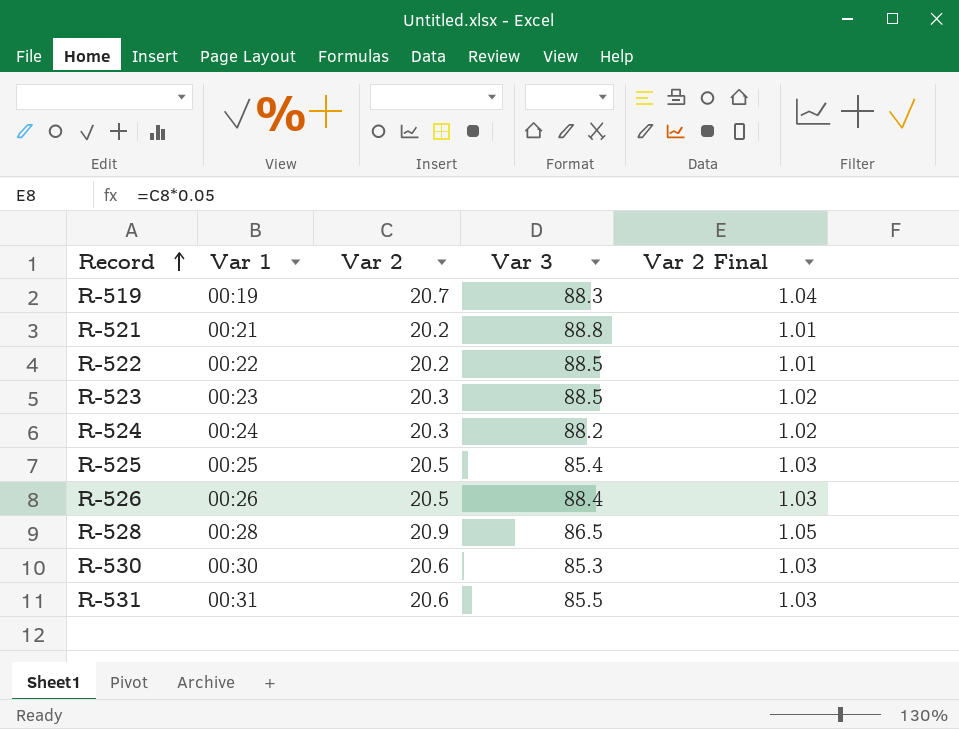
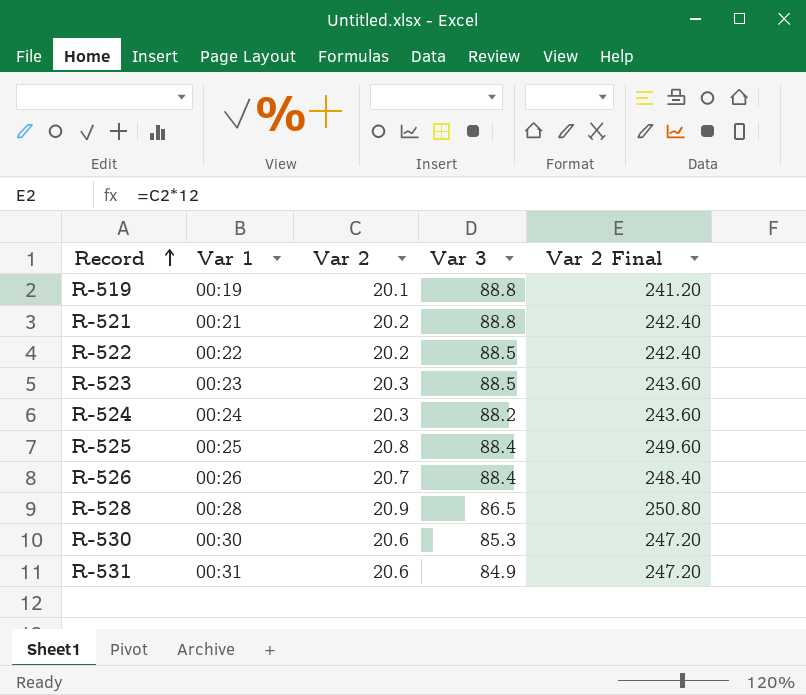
column Var 2 Final | formula: [Var 2] * 0.05 -> [Var 2] * 12
R-519 | Var 2: 20.7 -> 20.1
R-519 | Var 3: 88.3 -> 88.8
R-525 | Var 2: 20.5 -> 20.8
R-525 | Var 3: 85.4 -> 88.4
R-526 | Var 2: 20.5 -> 20.7
R-531 | Var 3: 85.5 -> 84.9

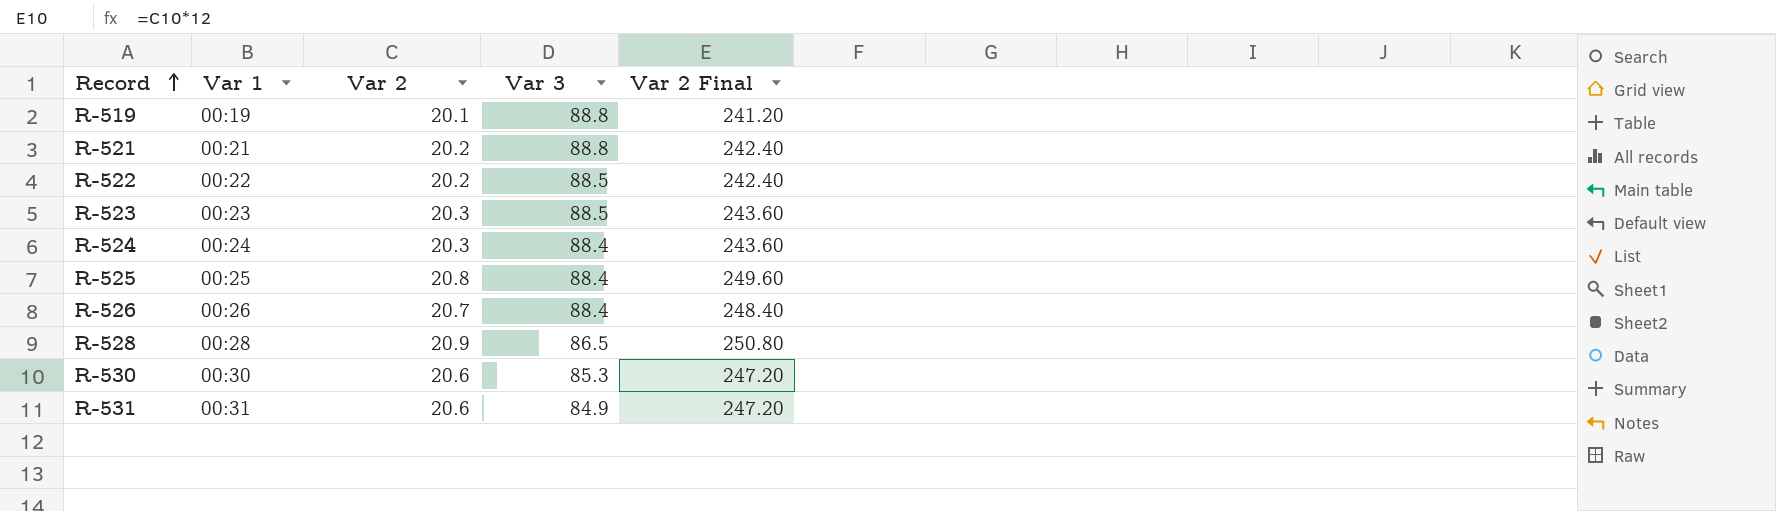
R-524 | Var 3: 88.2 -> 88.4

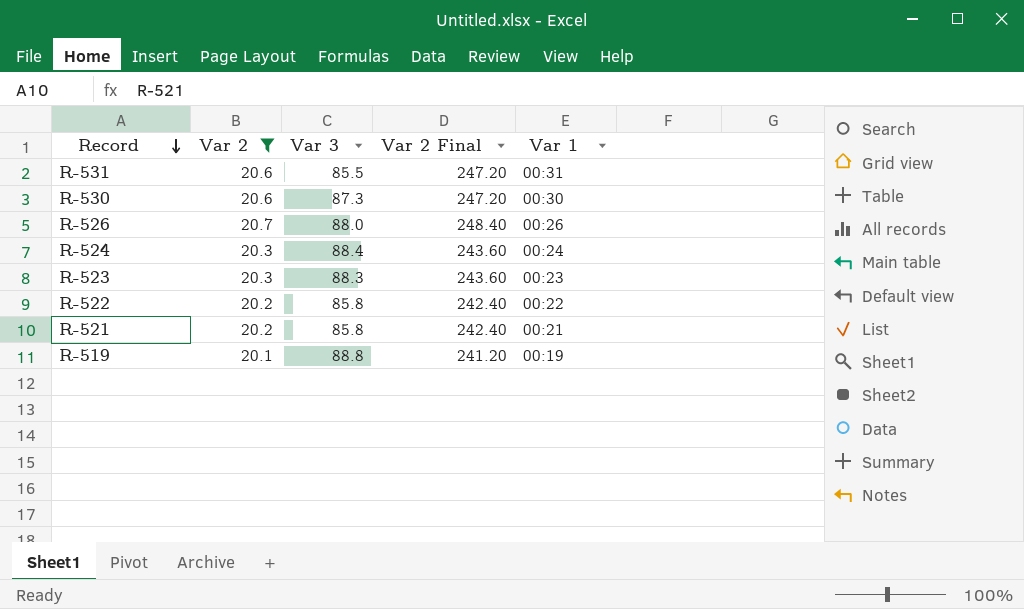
filter: none -> Var 2 <= 20.7
row order: Record ascending -> Record descending
column Var 1 | position: 2 -> 5
R-531 | Var 3: 84.9 -> 85.5
R-530 | Var 3: 85.3 -> 87.3
R-526 | Var 3: 88.4 -> 88.0
R-523 | Var 3: 88.5 -> 88.3
R-522 | Var 3: 88.5 -> 85.8
R-521 | Var 3: 88.8 -> 85.8

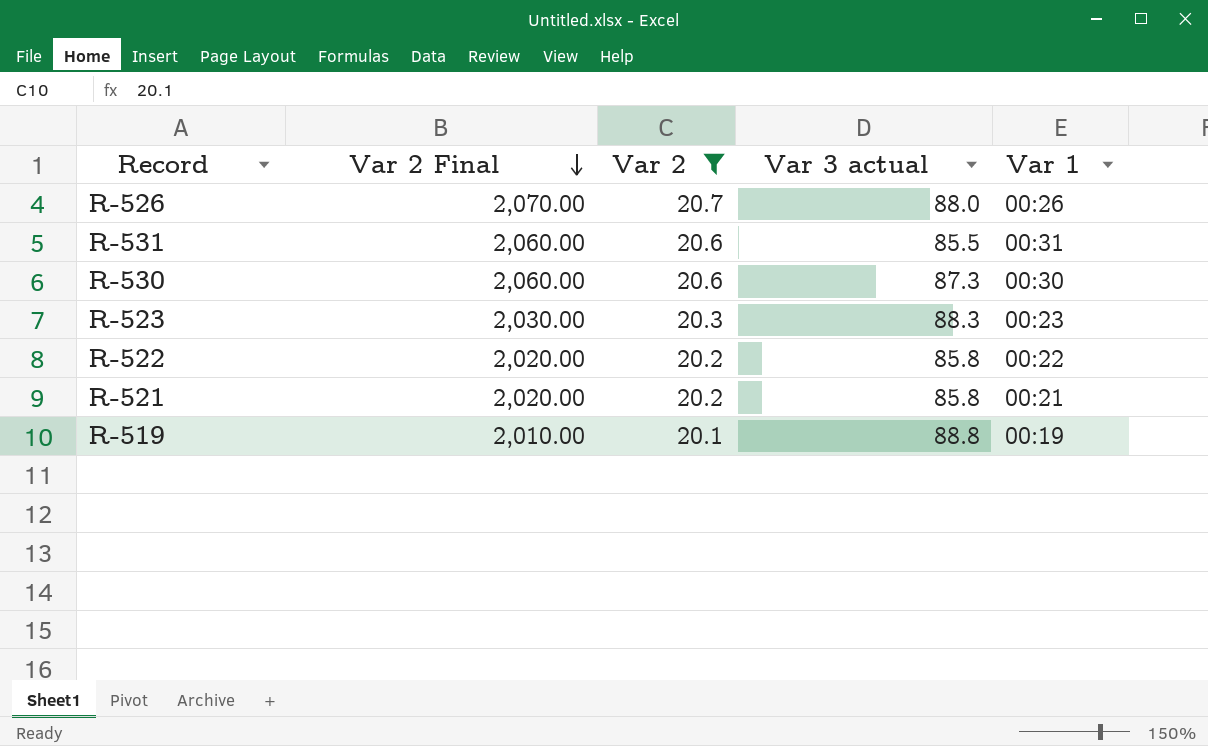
row order: Record descending -> Var 2 Final descending
column Var 2 Final | formula: [Var 2] * 12 -> [Var 2] * 100
column Var 2 Final | position: 4 -> 2
column name: Var 3 -> Var 3 actual
row R-524: 20.3 | 88.4 | 243.60 | 00:24 -> none

